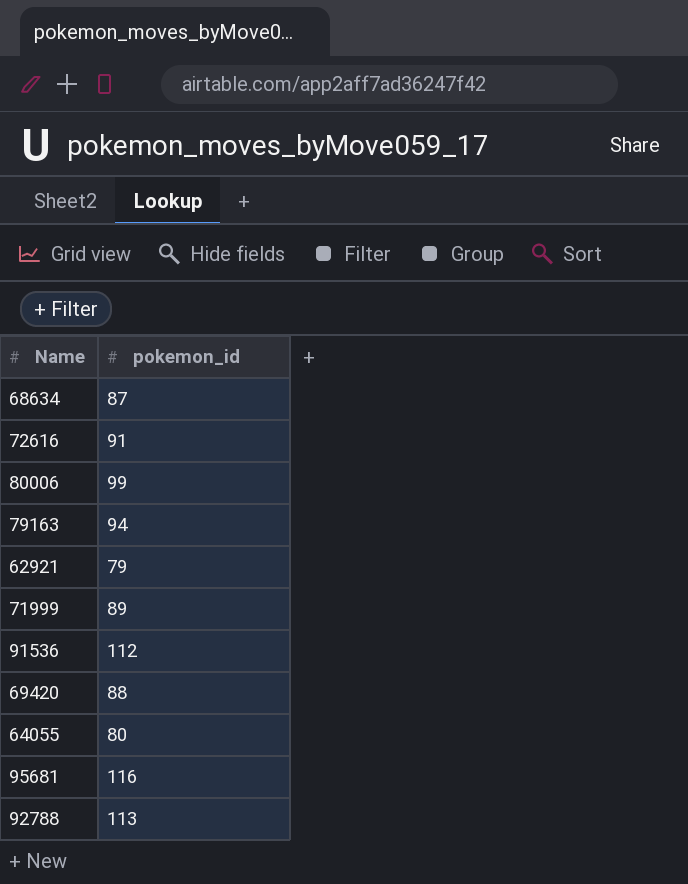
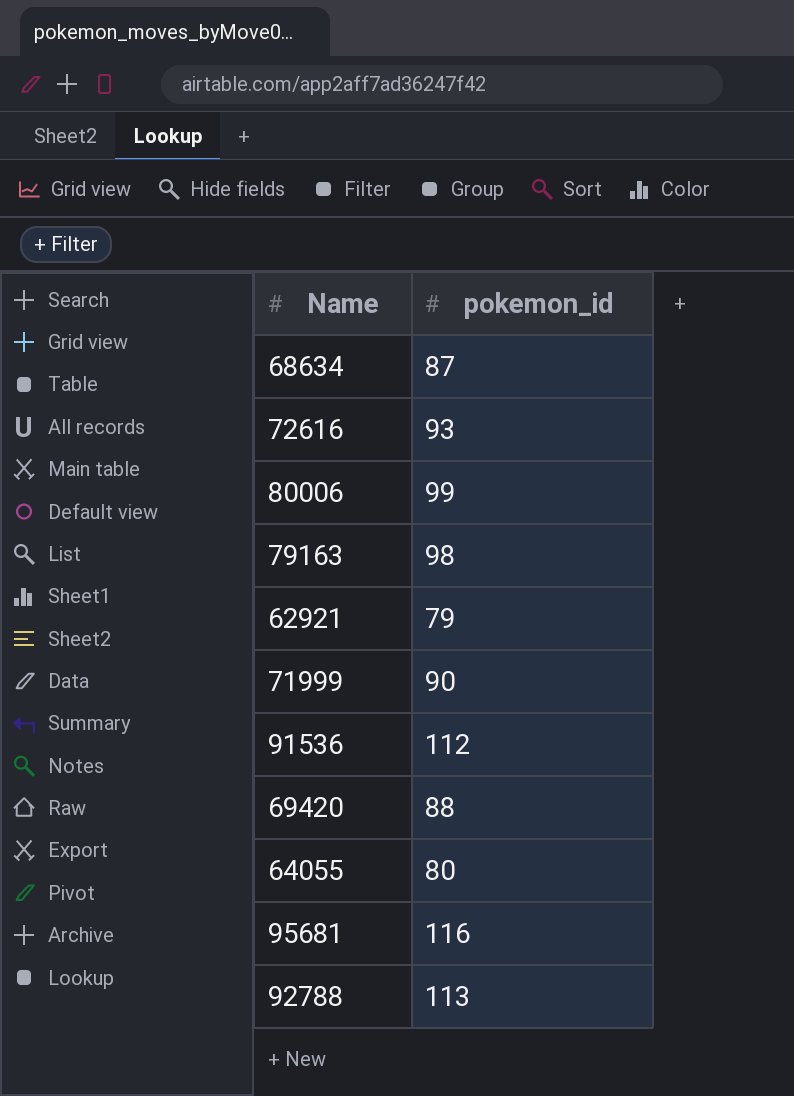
72616 | pokemon_id: 91 -> 93
79163 | pokemon_id: 94 -> 98
71999 | pokemon_id: 89 -> 90

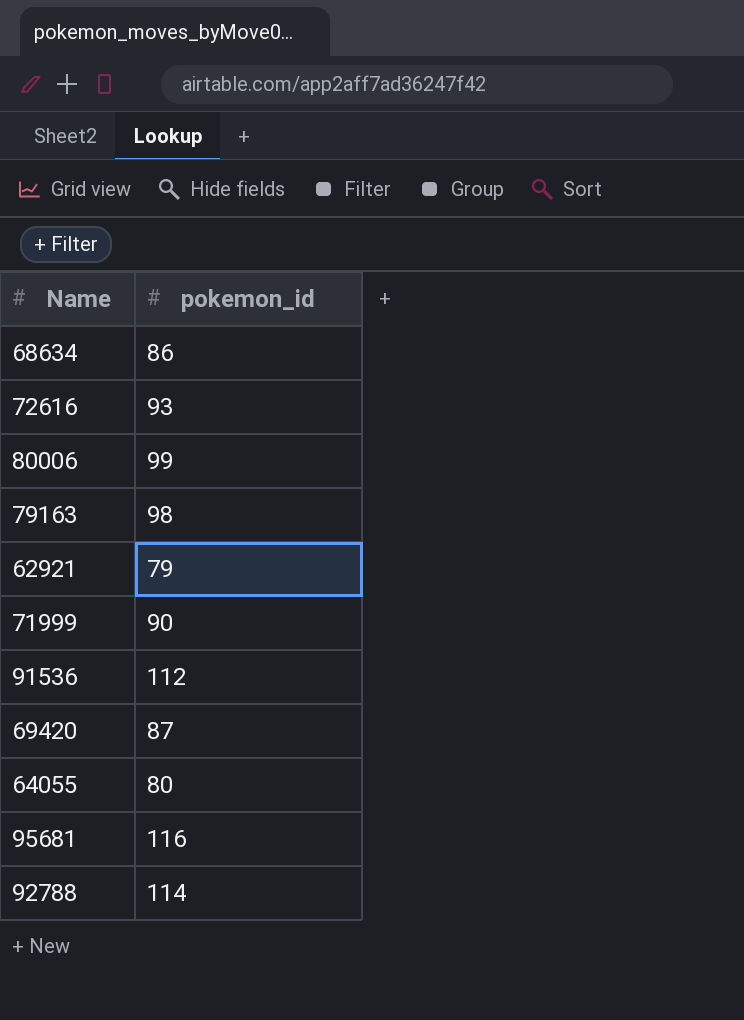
68634 | pokemon_id: 87 -> 86
69420 | pokemon_id: 88 -> 87
92788 | pokemon_id: 113 -> 114

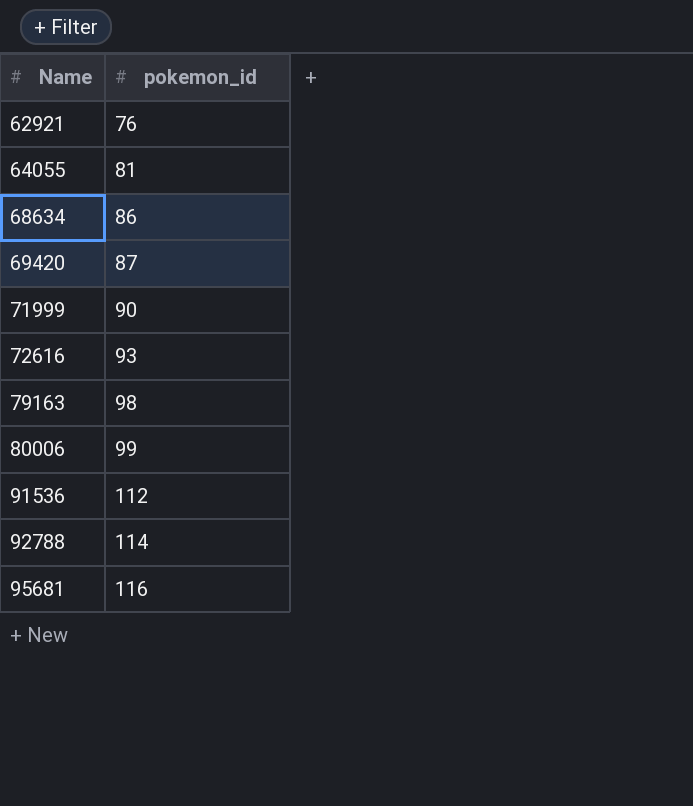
row order: none -> Name ascending
62921 | pokemon_id: 79 -> 76
64055 | pokemon_id: 80 -> 81

